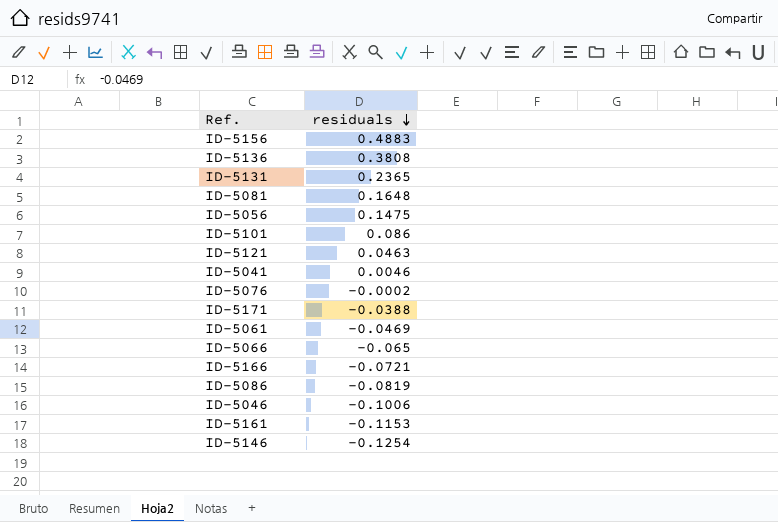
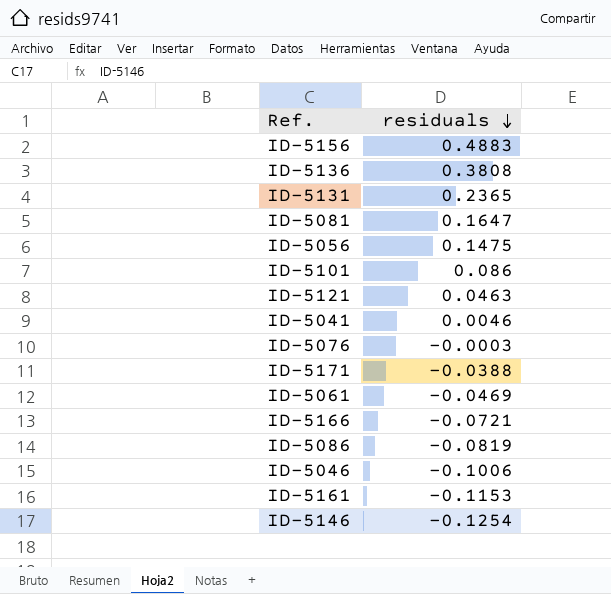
row ID-5066: -0.065 -> none
ID-5081 | residuals: 0.1648 -> 0.1647
ID-5076 | residuals: -0.0002 -> -0.0003

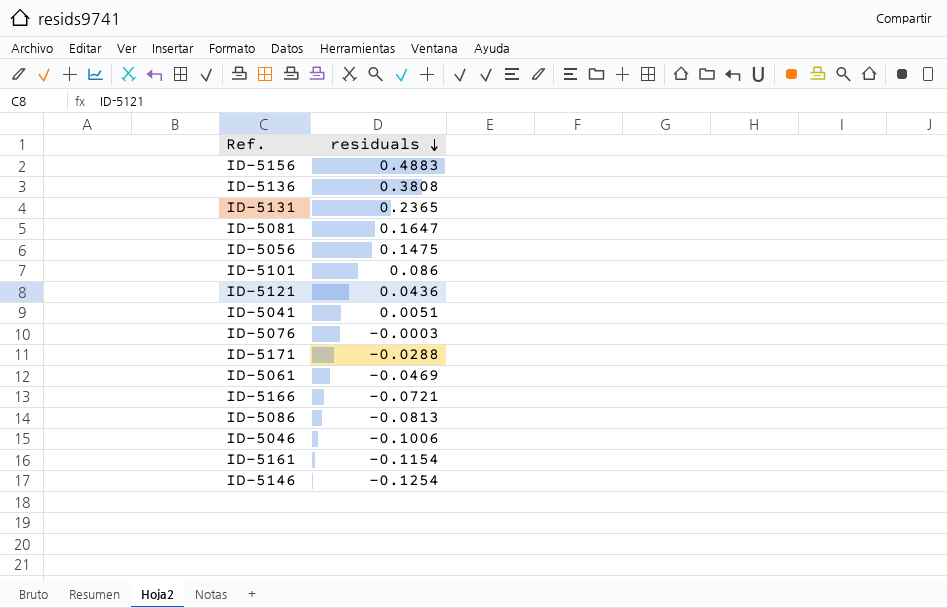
ID-5121 | residuals: 0.0463 -> 0.0436
ID-5041 | residuals: 0.0046 -> 0.0051
ID-5171 | residuals: -0.0388 -> -0.0288
ID-5086 | residuals: -0.0819 -> -0.0813
ID-5161 | residuals: -0.1153 -> -0.1154

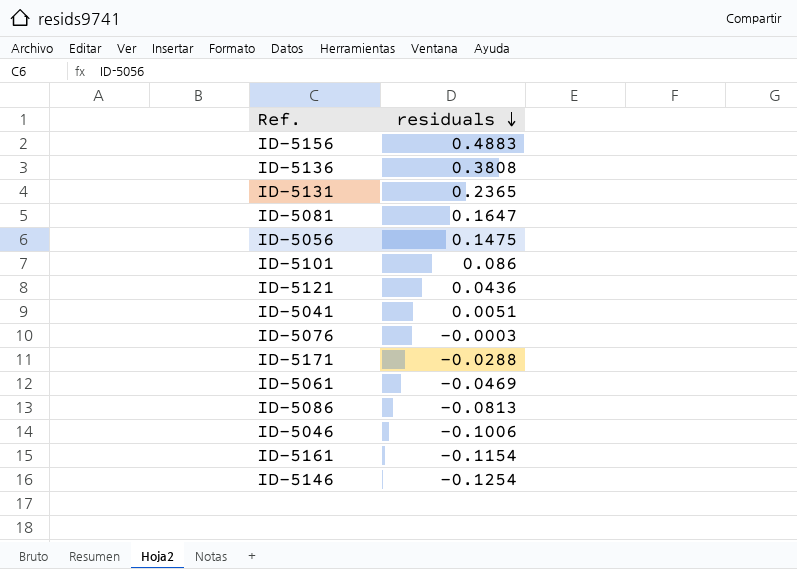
row ID-5166: -0.0721 -> none

